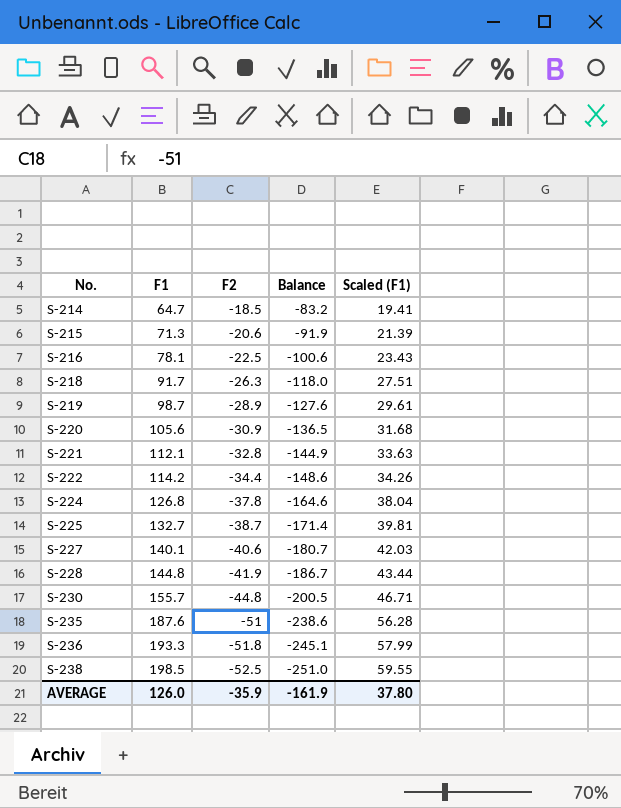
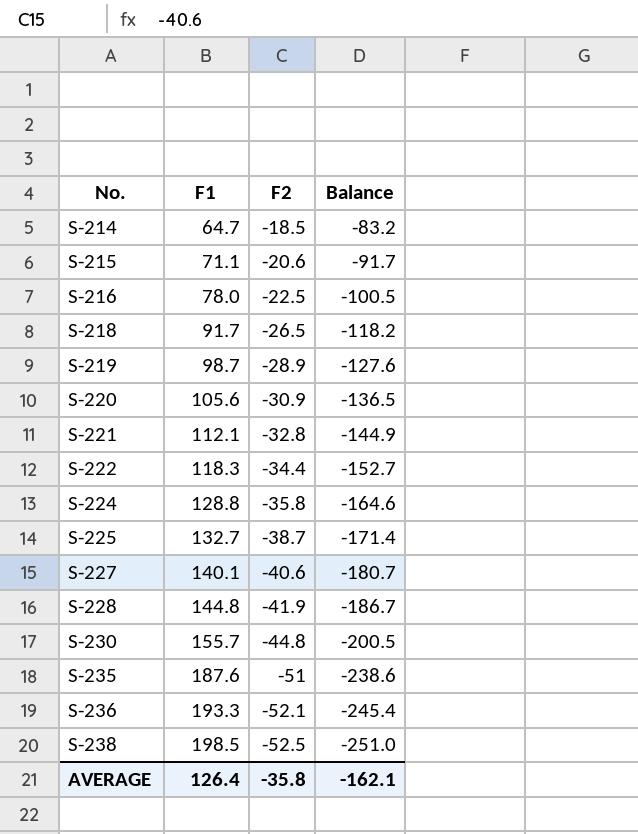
column Scaled (F1) | formula: [F1] * 0.3 -> none
S-215 | F1: 71.3 -> 71.1
S-215 | Balance: -91.9 -> -91.7
S-216 | F1: 78.1 -> 78.0
S-216 | Balance: -100.6 -> -100.5
S-218 | F2: -26.3 -> -26.5
S-218 | Balance: -118.0 -> -118.2
S-222 | F1: 114.2 -> 118.3
S-222 | Balance: -148.6 -> -152.7
S-224 | F1: 126.8 -> 128.8
S-224 | F2: -37.8 -> -35.8
S-236 | F2: -51.8 -> -52.1
S-236 | Balance: -245.1 -> -245.4
AVERAGE | F1: 126.0 -> 126.4
AVERAGE | F2: -35.9 -> -35.8
AVERAGE | Balance: -161.9 -> -162.1

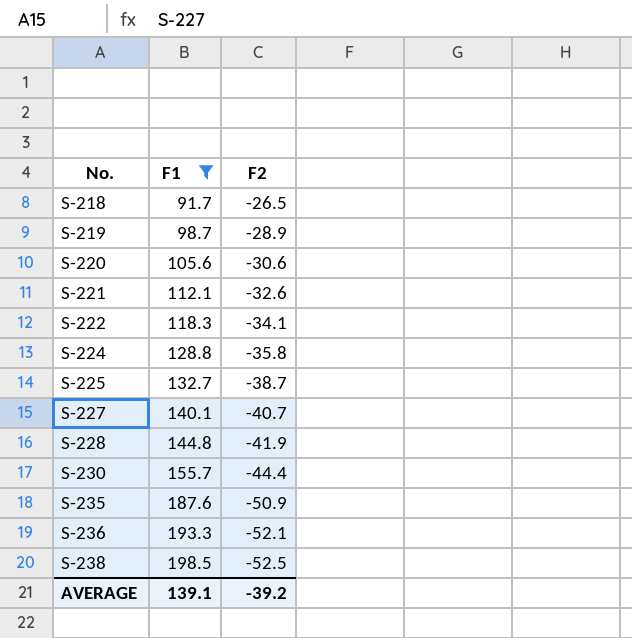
filter: none -> F1 >= 91.7
column Balance | formula: [F2] - [F1] -> none
S-220 | F2: -30.9 -> -30.6
S-221 | F2: -32.8 -> -32.6
S-222 | F2: -34.4 -> -34.1
S-227 | F2: -40.6 -> -40.7
S-230 | F2: -44.8 -> -44.4
S-235 | F2: -51 -> -50.9
AVERAGE | F1: 126.4 -> 139.1
AVERAGE | F2: -35.8 -> -39.2

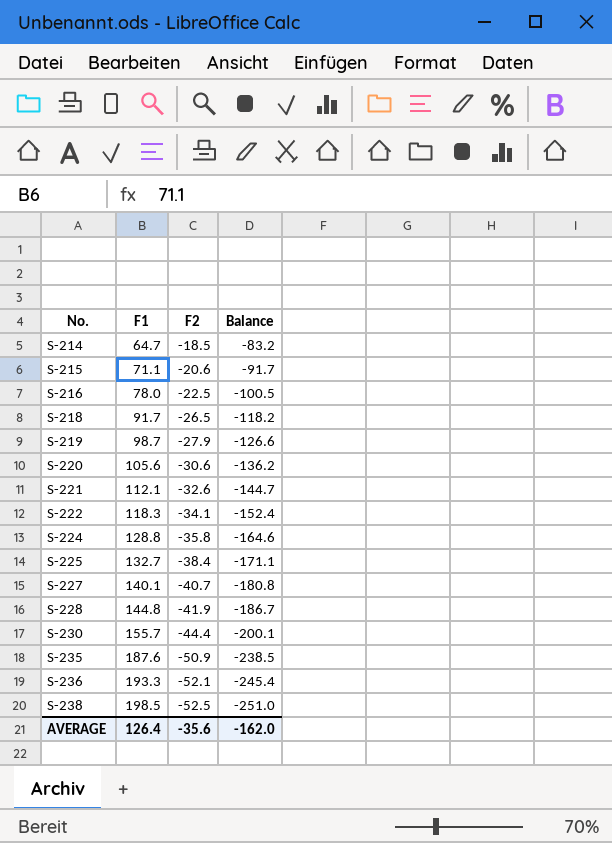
filter: F1 >= 91.7 -> none
column Balance | formula: none -> [F2] - [F1]
S-219 | F2: -28.9 -> -27.9
S-225 | F2: -38.7 -> -38.4
AVERAGE | F1: 139.1 -> 126.4
AVERAGE | F2: -39.2 -> -35.6

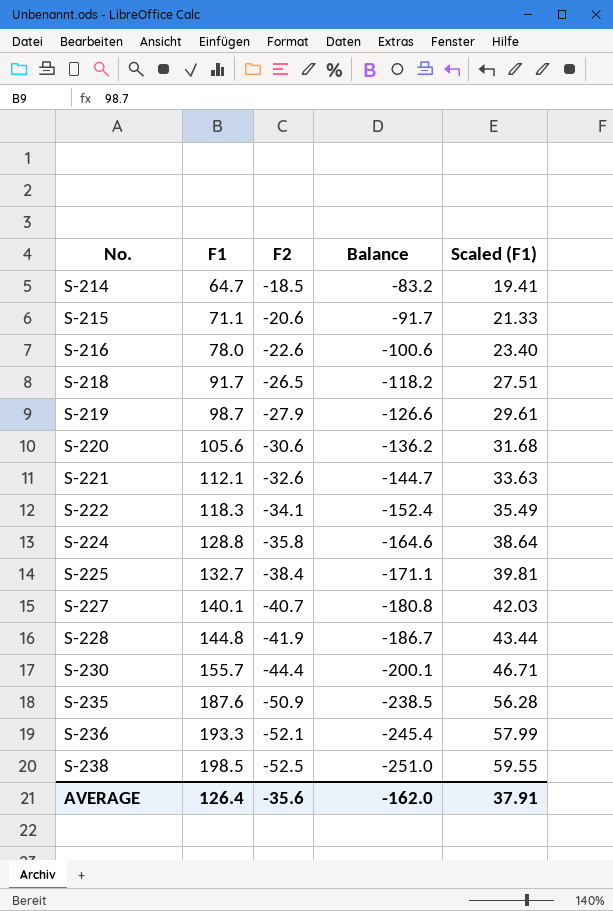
column Scaled (F1) | formula: none -> [F1] * 0.3
S-216 | F2: -22.5 -> -22.6
S-216 | Balance: -100.5 -> -100.6

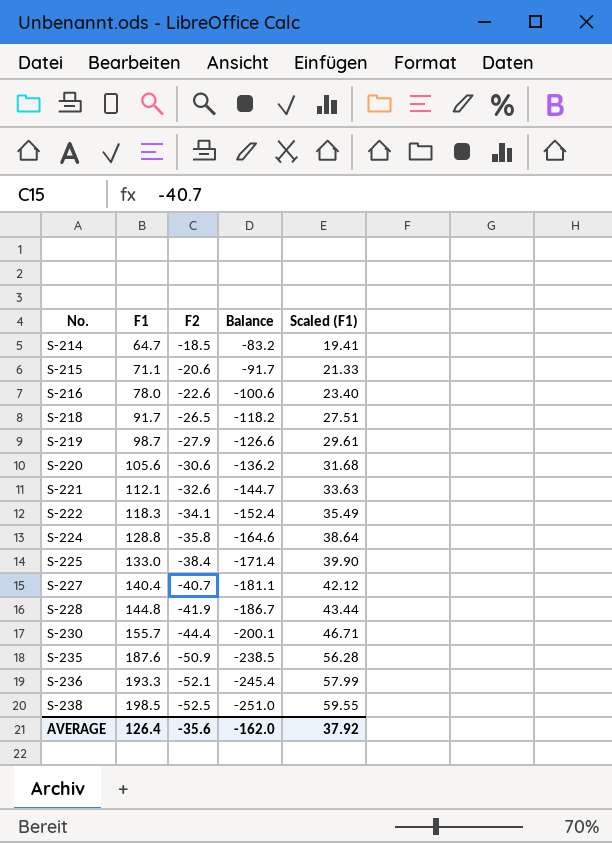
S-225 | F1: 132.7 -> 133.0
S-225 | Balance: -171.1 -> -171.4
S-225 | Scaled (F1): 39.81 -> 39.90
S-227 | F1: 140.1 -> 140.4
S-227 | Balance: -180.8 -> -181.1
S-227 | Scaled (F1): 42.03 -> 42.12
AVERAGE | Scaled (F1): 37.91 -> 37.92

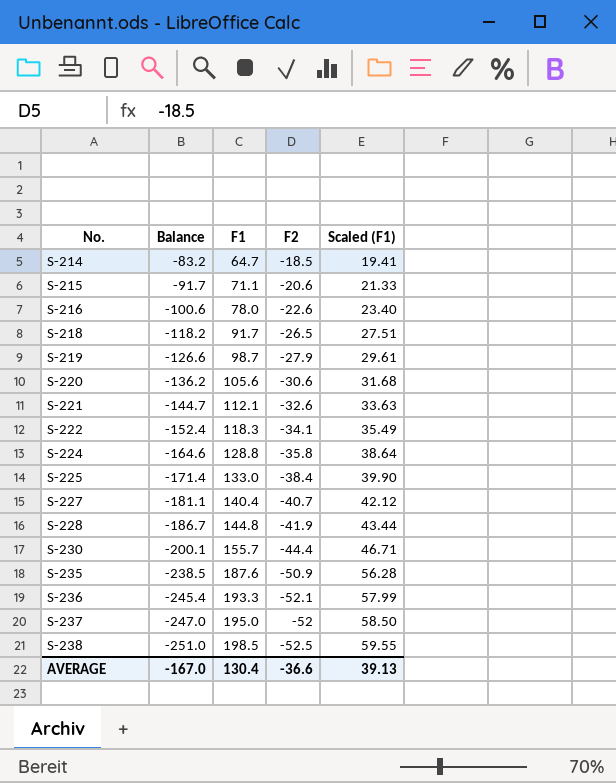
column Balance | position: 4 -> 2
row S-237: none -> -247.0 | 195.0 | -52 | 58.50
AVERAGE | Balance: -162.0 -> -167.0
AVERAGE | F1: 126.4 -> 130.4
AVERAGE | F2: -35.6 -> -36.6
AVERAGE | Scaled (F1): 37.92 -> 39.13

